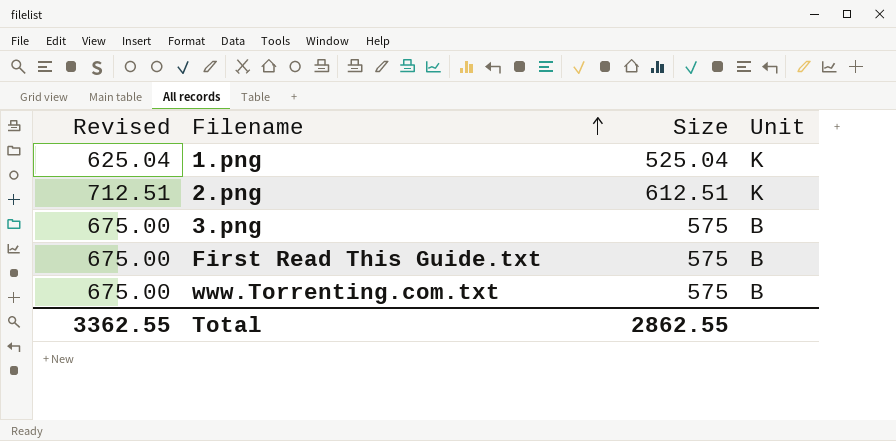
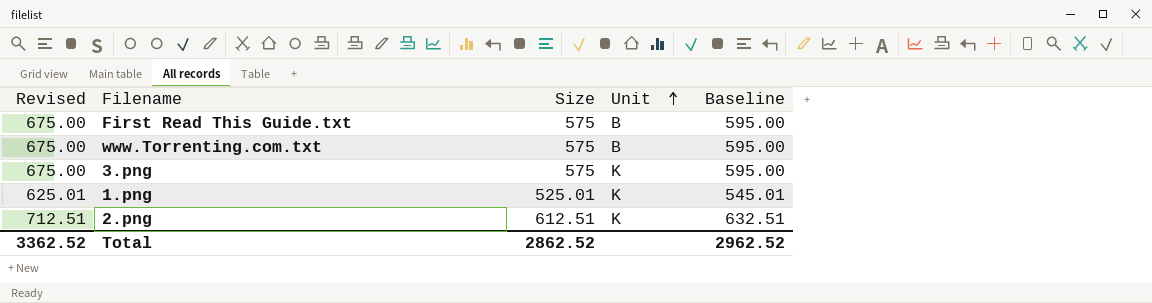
row order: Filename ascending -> Unit ascending
column Baseline | formula: none -> [Size] + 20
3.png | Unit: B -> K
1.png | Revised: 625.04 -> 625.01
1.png | Size: 525.04 -> 525.01
Total | Revised: 3362.55 -> 3362.52
Total | Size: 2862.55 -> 2862.52

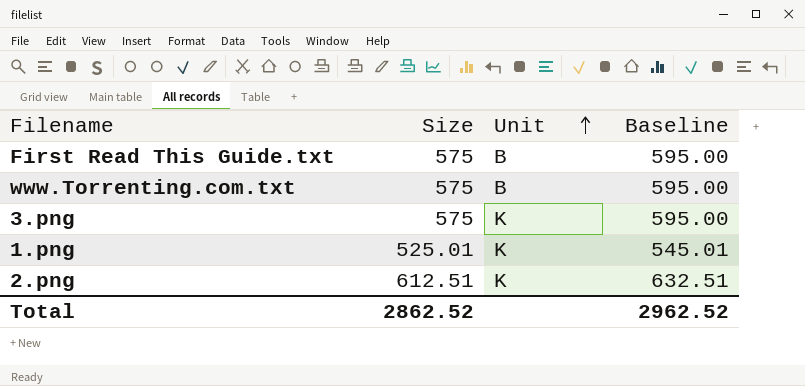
column Revised | formula: [Size] + 100 -> none

